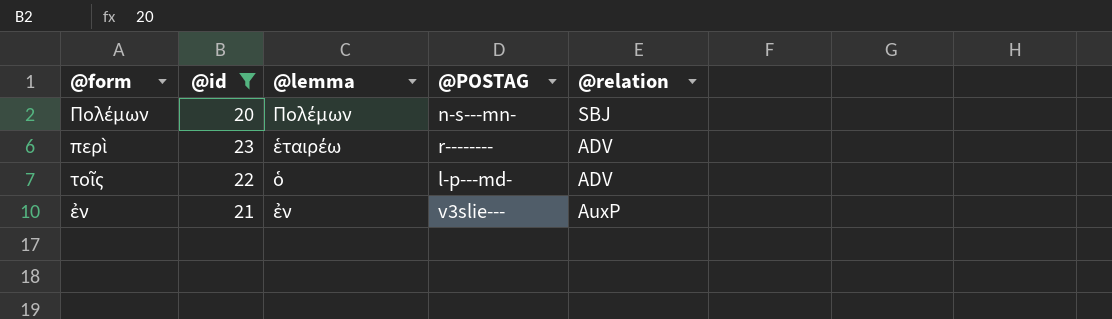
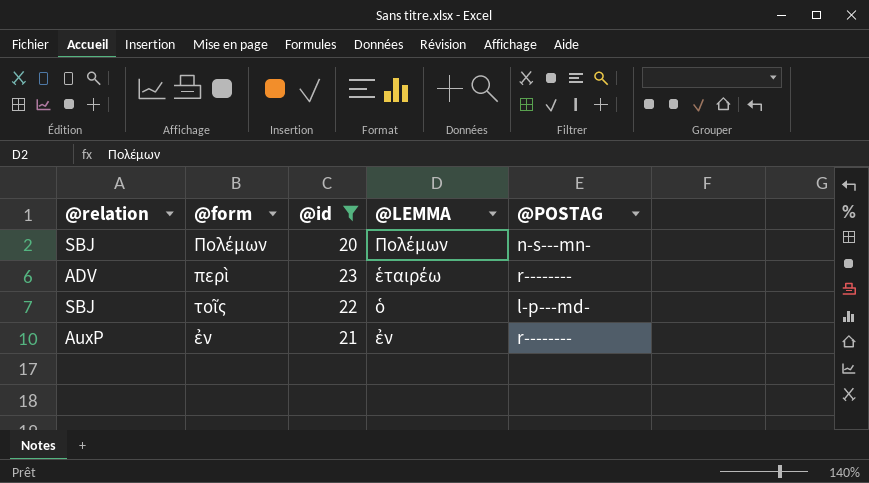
column @relation | position: 5 -> 1
column name: @lemma -> @LEMMA
τοῖς | @relation: ADV -> SBJ
ἐν | @POSTAG: v3slie--- -> r--------

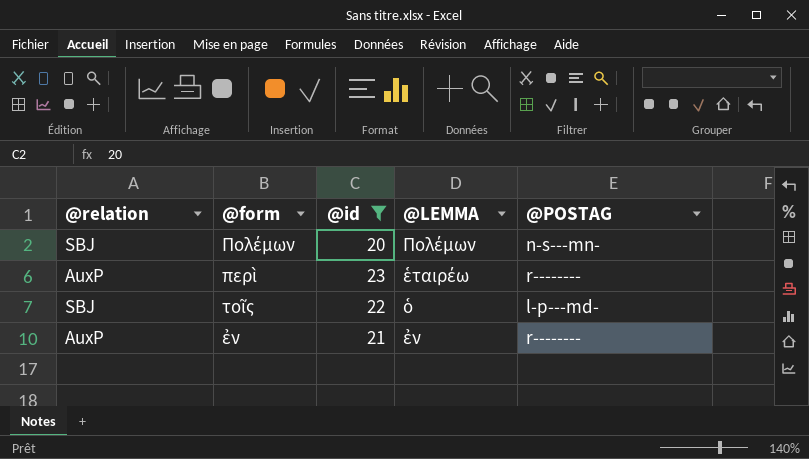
περὶ | @relation: ADV -> AuxP

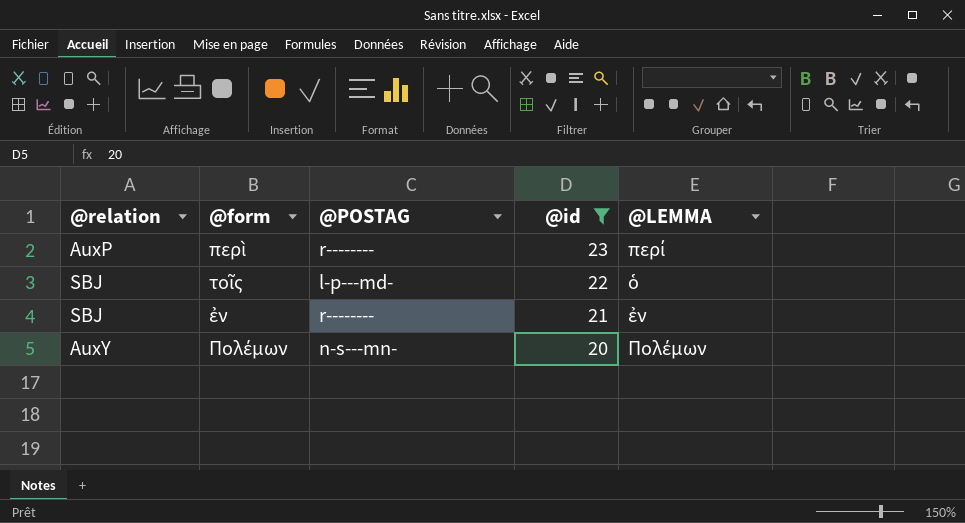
row order: none -> @id descending
column @POSTAG | position: 5 -> 3
περὶ | @LEMMA: ἑταιρέω -> περί
ἐν | @relation: AuxP -> SBJ
Πολέμων | @relation: SBJ -> AuxY

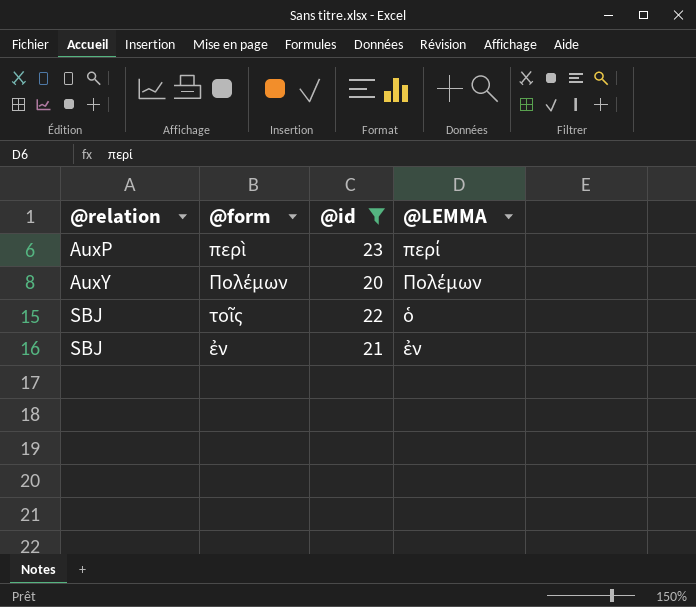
row order: @id descending -> @relation ascending
column @POSTAG | position: 3 -> none

